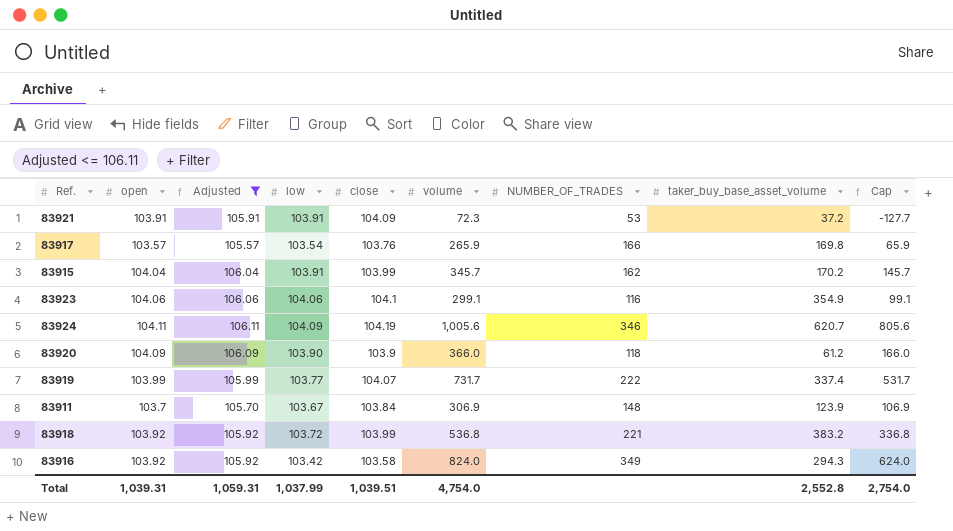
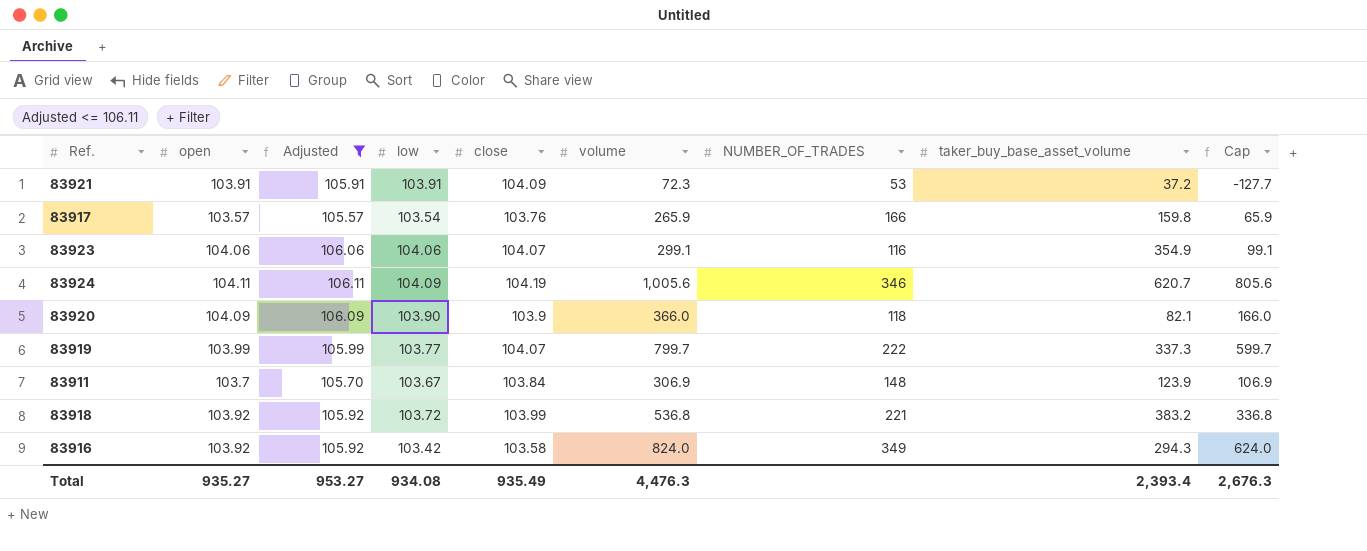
row 83915: 104.04 | 106.04 | 103.91 | 103.99 | 345.7 | 162 | 170.2 | 145.7 -> none
83917 | taker_buy_base_asset_volume: 169.8 -> 159.8
83923 | close: 104.1 -> 104.07
83920 | taker_buy_base_asset_volume: 61.2 -> 82.1
83919 | volume: 731.7 -> 799.7
83919 | taker_buy_base_asset_volume: 337.4 -> 337.3
83919 | Cap: 531.7 -> 599.7
Total | open: 1,039.31 -> 935.27
Total | Adjusted: 1,059.31 -> 953.27
Total | low: 1,037.99 -> 934.08
Total | close: 1,039.51 -> 935.49
Total | volume: 4,754.0 -> 4,476.3
Total | taker_buy_base_asset_volume: 2,552.8 -> 2,393.4
Total | Cap: 2,754.0 -> 2,676.3

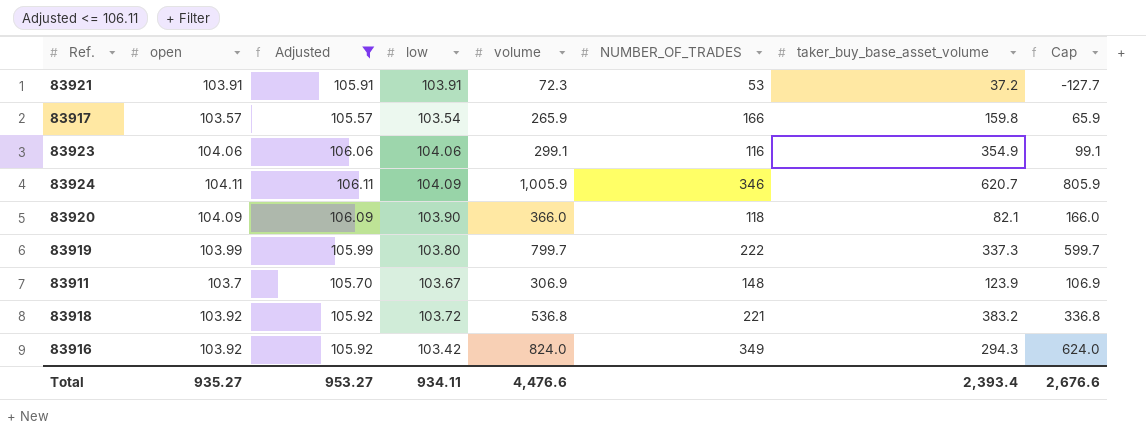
column close | position: 5 -> none
83924 | volume: 1,005.6 -> 1,005.9
83924 | Cap: 805.6 -> 805.9
83919 | low: 103.77 -> 103.80
Total | low: 934.08 -> 934.11
Total | volume: 4,476.3 -> 4,476.6
Total | Cap: 2,676.3 -> 2,676.6

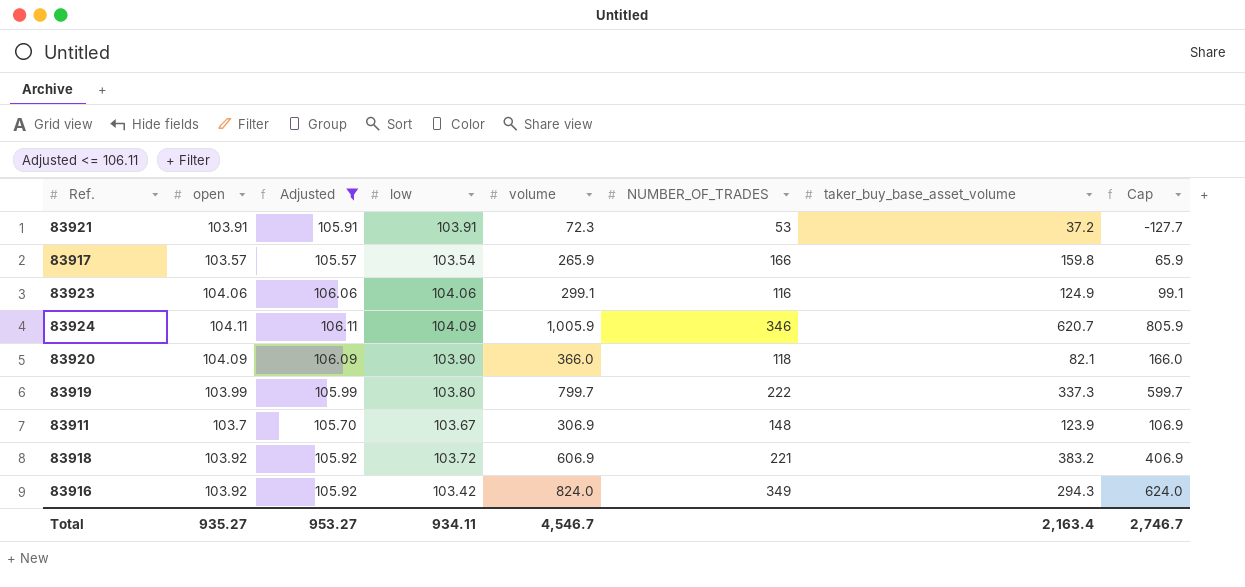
83923 | taker_buy_base_asset_volume: 354.9 -> 124.9
83918 | volume: 536.8 -> 606.9
83918 | Cap: 336.8 -> 406.9
Total | volume: 4,476.6 -> 4,546.7
Total | taker_buy_base_asset_volume: 2,393.4 -> 2,163.4
Total | Cap: 2,676.6 -> 2,746.7

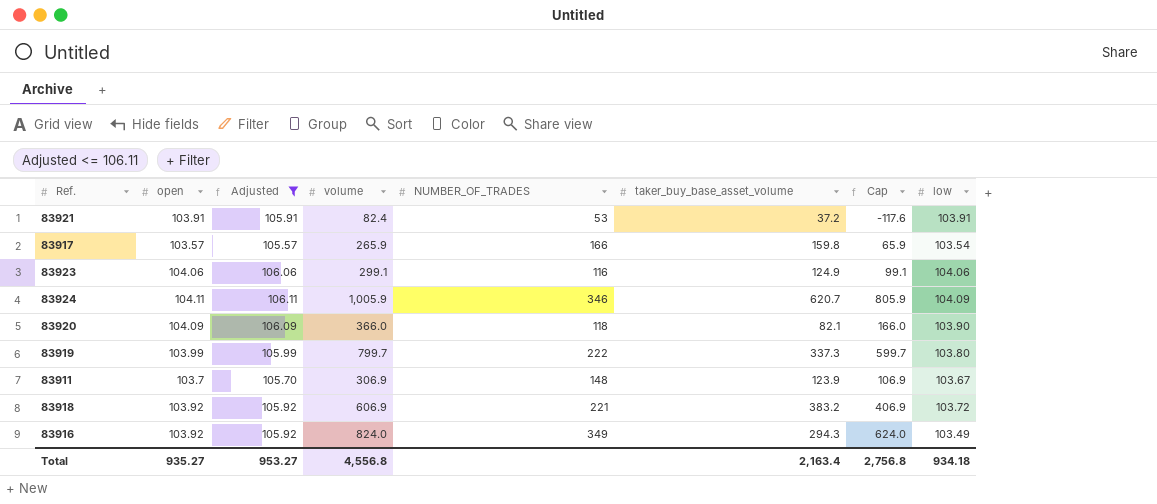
column low | position: 4 -> 8
83921 | volume: 72.3 -> 82.4
83921 | Cap: -127.7 -> -117.6
83916 | low: 103.42 -> 103.49
Total | volume: 4,546.7 -> 4,556.8
Total | Cap: 2,746.7 -> 2,756.8
Total | low: 934.11 -> 934.18

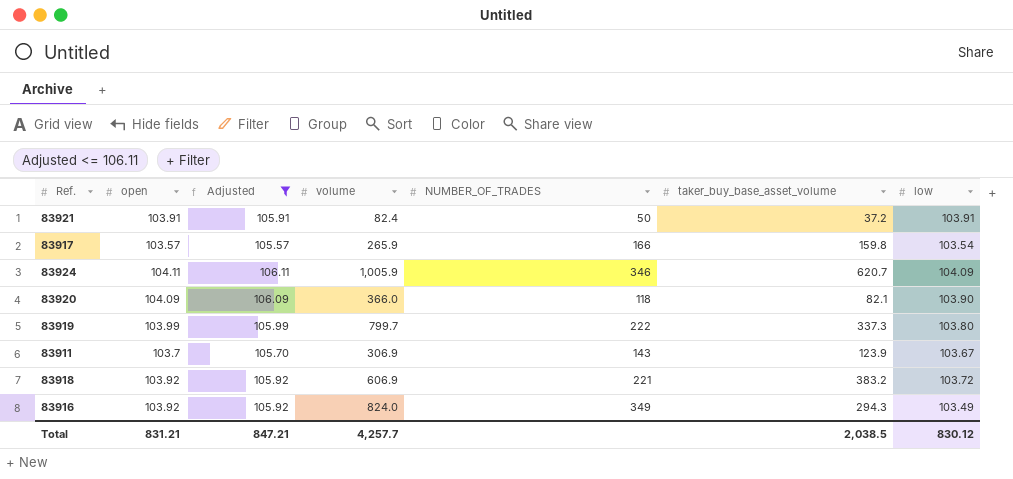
column Cap | formula: [volume] - 200 -> none
row 83923: 104.06 | 106.06 | 299.1 | 116 | 124.9 | 99.1 | 104.06 -> none
83921 | NUMBER_OF_TRADES: 53 -> 50
83911 | NUMBER_OF_TRADES: 148 -> 143
Total | open: 935.27 -> 831.21
Total | Adjusted: 953.27 -> 847.21
Total | volume: 4,556.8 -> 4,257.7
Total | taker_buy_base_asset_volume: 2,163.4 -> 2,038.5
Total | low: 934.18 -> 830.12

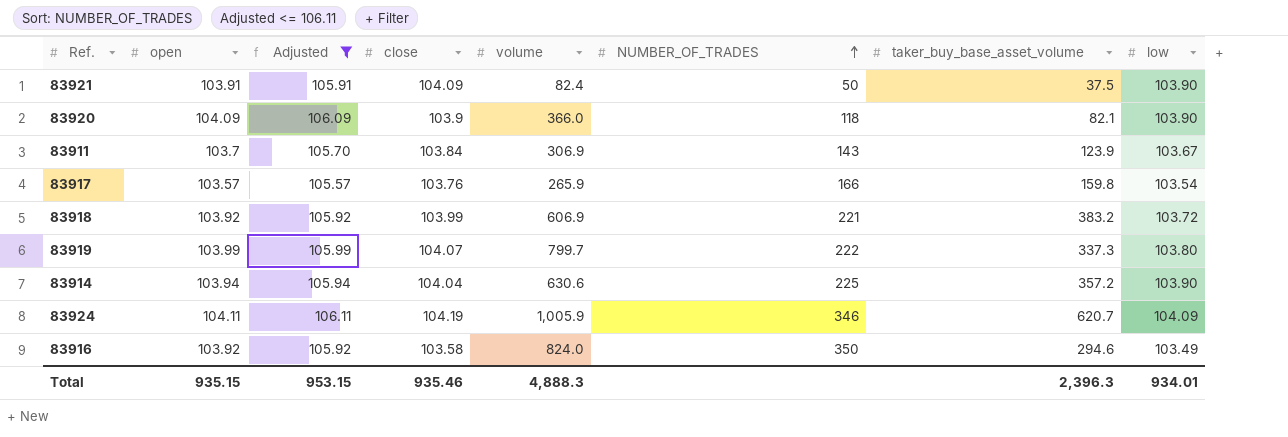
row order: none -> NUMBER_OF_TRADES ascending
column close | position: none -> 4
83921 | taker_buy_base_asset_volume: 37.2 -> 37.5
83921 | low: 103.91 -> 103.90
row 83914: none -> 103.94 | 105.94 | 104.04 | 630.6 | 225 | 357.2 | 103.90
83916 | NUMBER_OF_TRADES: 349 -> 350
83916 | taker_buy_base_asset_volume: 294.3 -> 294.6
Total | open: 831.21 -> 935.15
Total | Adjusted: 847.21 -> 953.15
Total | volume: 4,257.7 -> 4,888.3
Total | taker_buy_base_asset_volume: 2,038.5 -> 2,396.3
Total | low: 830.12 -> 934.01

